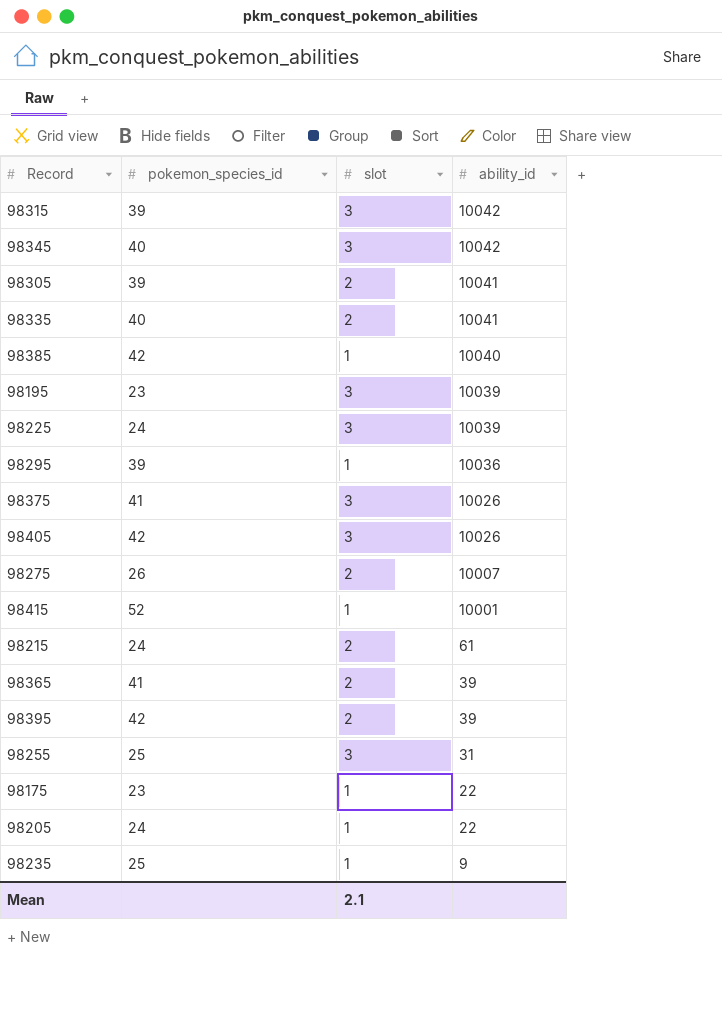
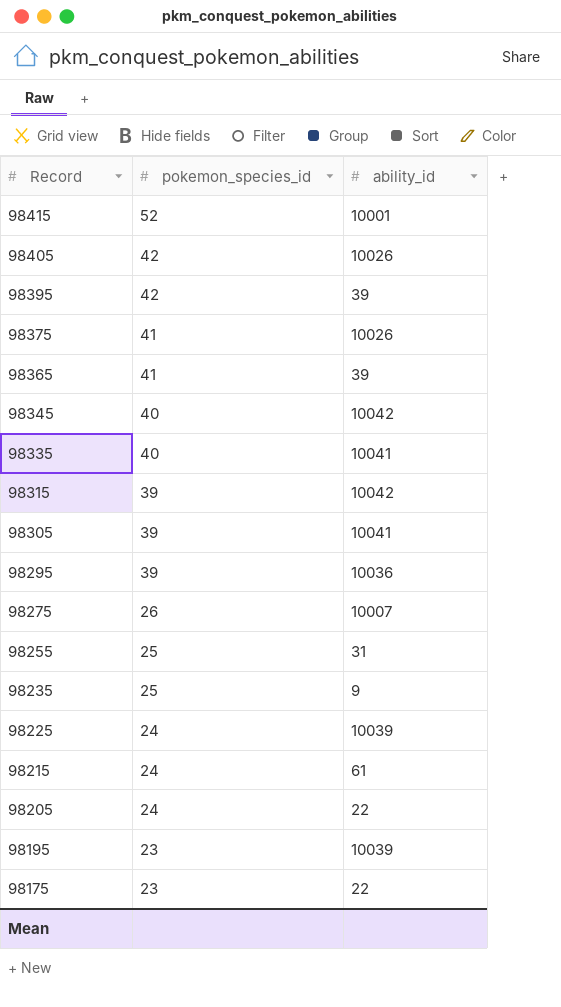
row order: ability_id descending -> Record descending
column slot | position: 3 -> none
row 98385: 42 | 1 | 10040 -> none

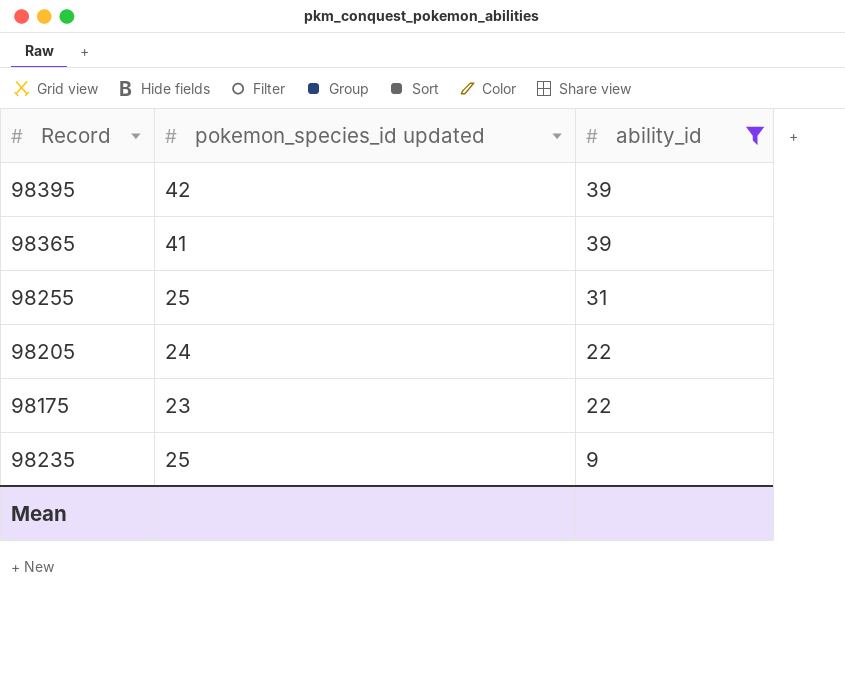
filter: none -> ability_id <= 39
row order: Record descending -> ability_id descending
column name: pokemon_species_id -> pokemon_species_id updated

